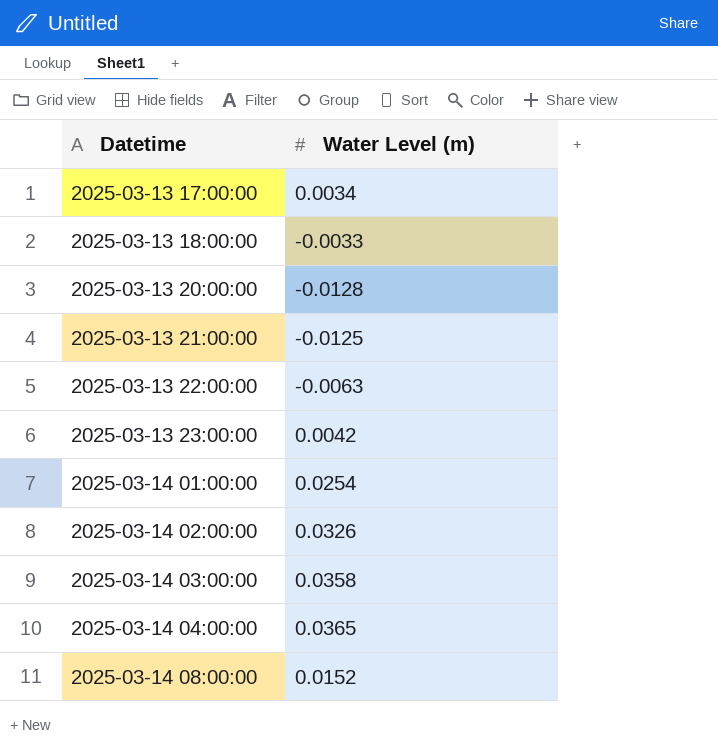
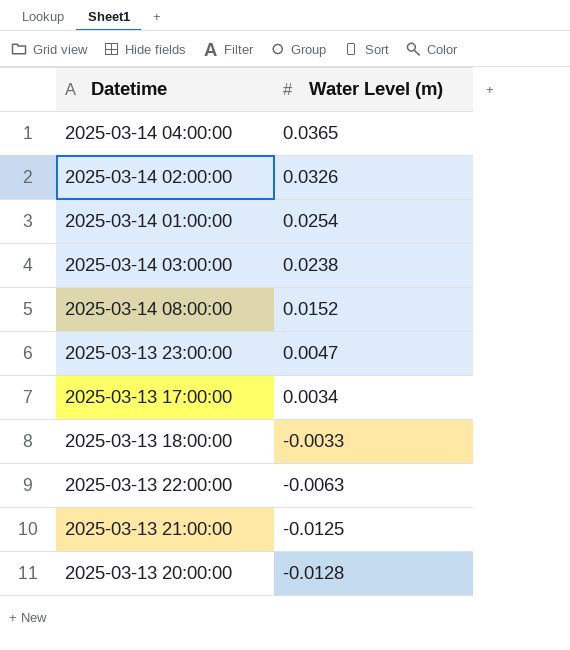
row order: Datetime ascending -> Water Level (m) descending
2025-03-14 03:00:00 | Water Level (m): 0.0358 -> 0.0238
2025-03-13 23:00:00 | Water Level (m): 0.0042 -> 0.0047

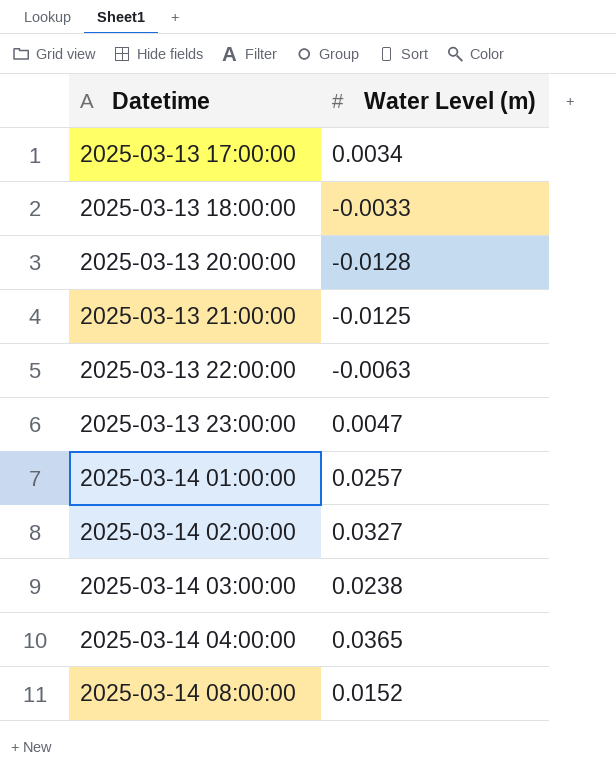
row order: Water Level (m) descending -> Datetime ascending
2025-03-14 01:00:00 | Water Level (m): 0.0254 -> 0.0257
2025-03-14 02:00:00 | Water Level (m): 0.0326 -> 0.0327

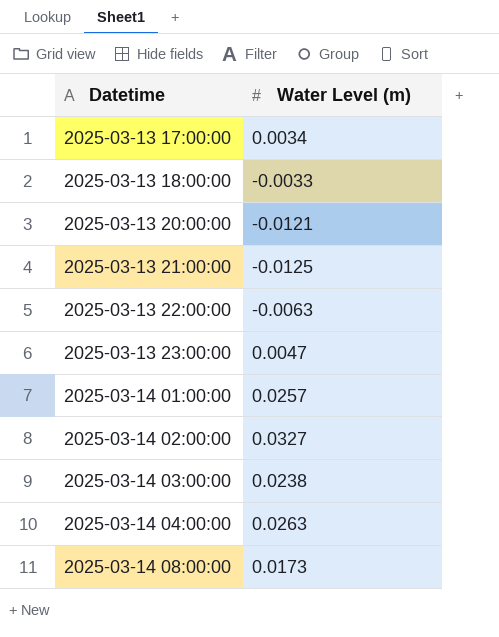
2025-03-13 20:00:00 | Water Level (m): -0.0128 -> -0.0121
2025-03-14 04:00:00 | Water Level (m): 0.0365 -> 0.0263
2025-03-14 08:00:00 | Water Level (m): 0.0152 -> 0.0173

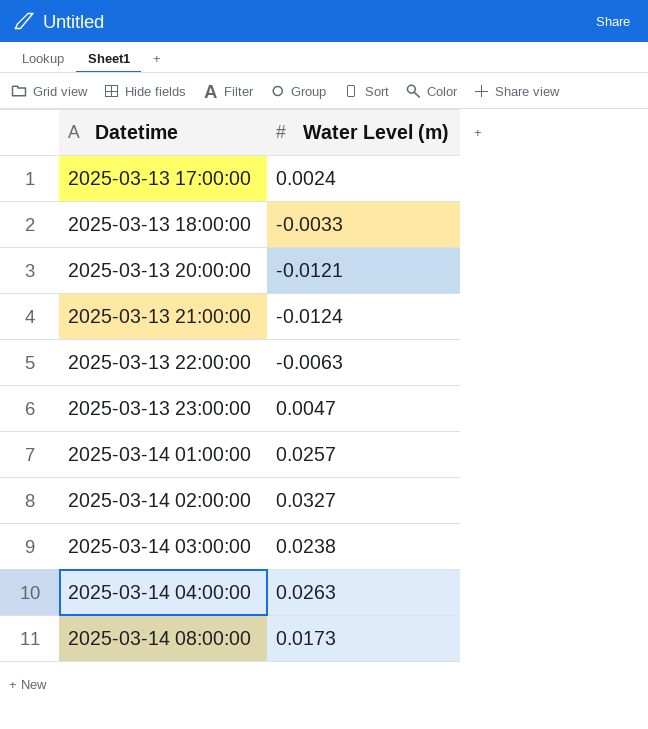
2025-03-13 17:00:00 | Water Level (m): 0.0034 -> 0.0024
2025-03-13 21:00:00 | Water Level (m): -0.0125 -> -0.0124

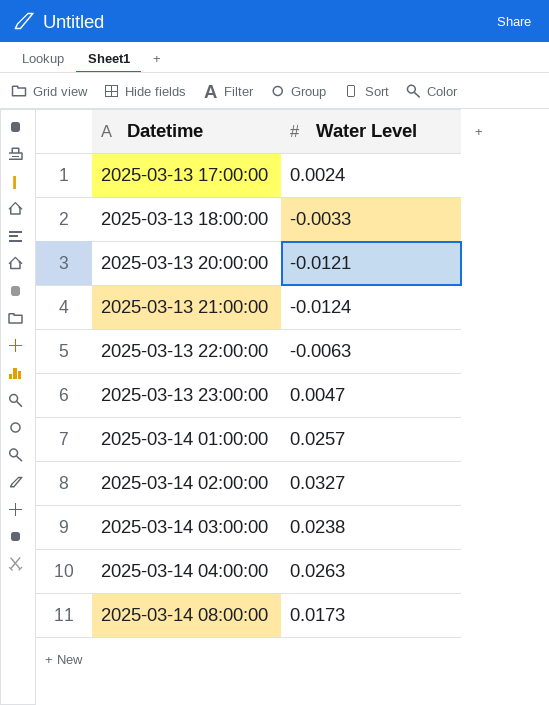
column name: Water Level (m) -> Water Level

